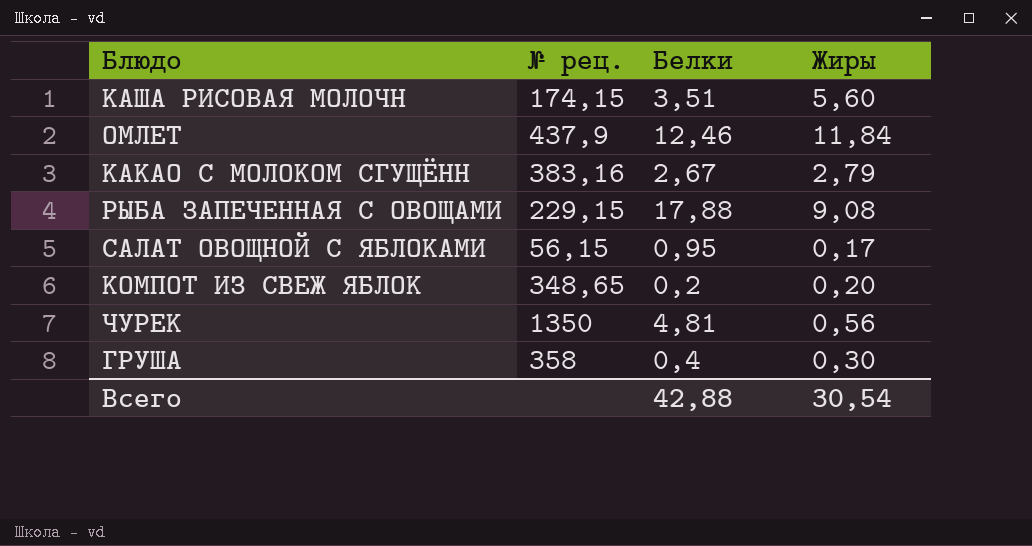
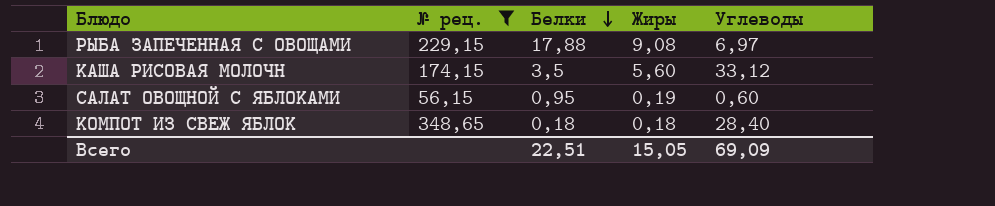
filter: none -> № рец. <= 348,65
row order: none -> Белки descending
column Углеводы | position: none -> 5
КАША РИСОВАЯ МОЛОЧН | Белки: 3,51 -> 3,5
САЛАТ ОВОЩНОЙ С ЯБЛОКАМИ | Жиры: 0,17 -> 0,19
КОМПОТ ИЗ СВЕЖ ЯБЛОК | Белки: 0,2 -> 0,18
КОМПОТ ИЗ СВЕЖ ЯБЛОК | Жиры: 0,20 -> 0,18
Всего | Белки: 42,88 -> 22,51
Всего | Жиры: 30,54 -> 15,05

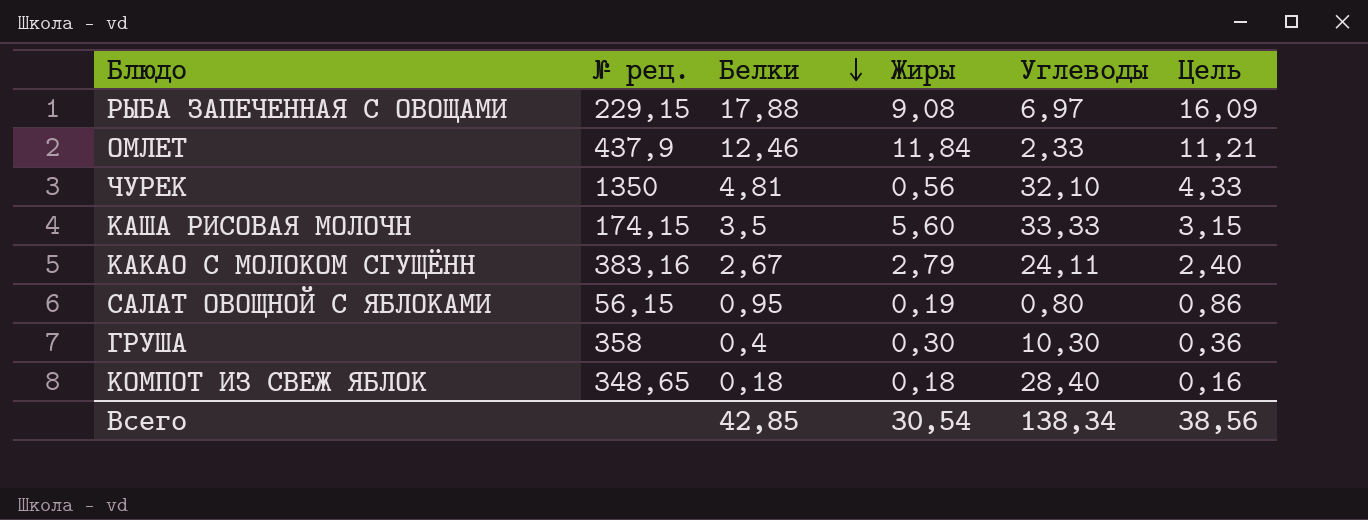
filter: № рец. <= 348,65 -> none
column Цель | formula: none -> [Белки] * 0,9
КАША РИСОВАЯ МОЛОЧН | Углеводы: 33,12 -> 33,33
САЛАТ ОВОЩНОЙ С ЯБЛОКАМИ | Углеводы: 0,60 -> 0,80
Всего | Белки: 22,51 -> 42,85
Всего | Жиры: 15,05 -> 30,54
Всего | Углеводы: 69,09 -> 138,34

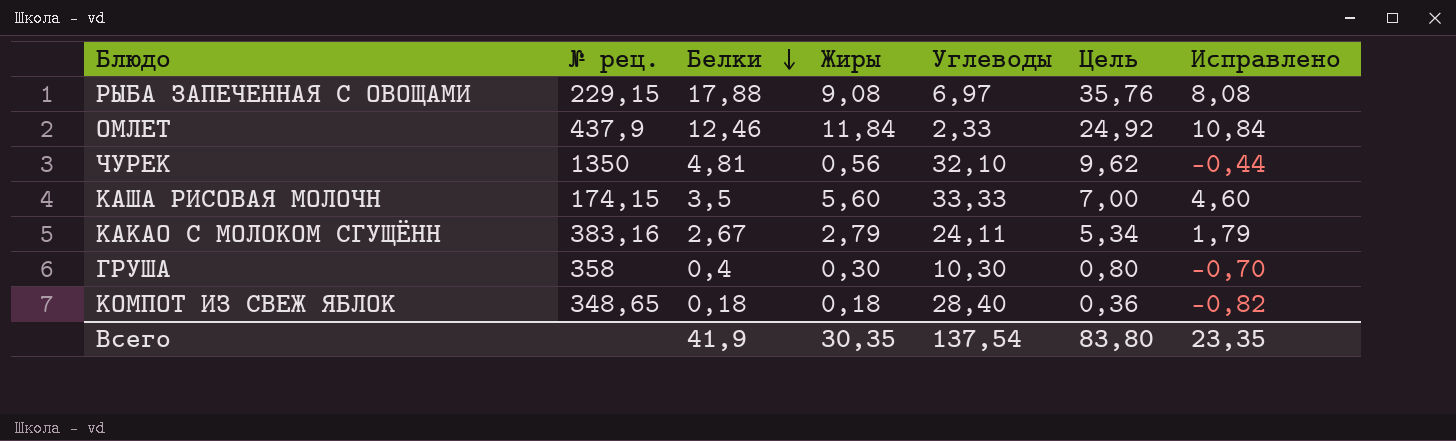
column Цель | formula: [Белки] * 0,9 -> [Белки] * 2
column Исправлено | formula: none -> [Жиры] - 1
row САЛАТ ОВОЩНОЙ С ЯБЛОКАМИ: 56,15 | 0,95 | 0,19 | 0,80 | 0,86 -> none
Всего | Белки: 42,85 -> 41,9
Всего | Жиры: 30,54 -> 30,35
Всего | Углеводы: 138,34 -> 137,54
Всего | Цель: 38,56 -> 83,80

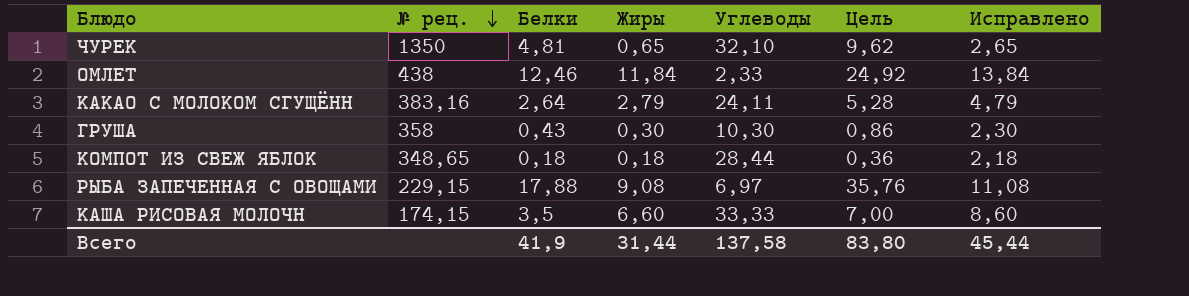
row order: Белки descending -> № рец. descending
column Исправлено | formula: [Жиры] - 1 -> [Жиры] + 2
ЧУРЕК | Жиры: 0,56 -> 0,65
ОМЛЕТ | № рец.: 437,9 -> 438
КАКАО С МОЛОКОМ СГУЩЁНН | Белки: 2,67 -> 2,64
КАКАО С МОЛОКОМ СГУЩЁНН | Цель: 5,34 -> 5,28
ГРУША | Белки: 0,4 -> 0,43
ГРУША | Цель: 0,80 -> 0,86
КОМПОТ ИЗ СВЕЖ ЯБЛОК | Углеводы: 28,40 -> 28,44
КАША РИСОВАЯ МОЛОЧН | Жиры: 5,60 -> 6,60
Всего | Жиры: 30,35 -> 31,44
Всего | Углеводы: 137,54 -> 137,58
Всего | Исправлено: 23,35 -> 45,44

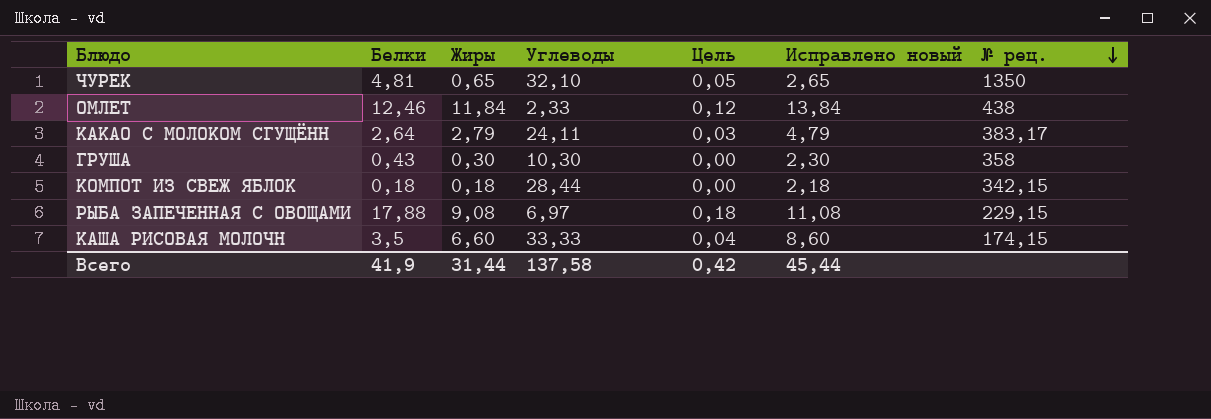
column Цель | formula: [Белки] * 2 -> [Белки] * 0,01
column name: Исправлено -> Исправлено новый
column № рец. | position: 2 -> 7
КАКАО С МОЛОКОМ СГУЩЁНН | № рец.: 383,16 -> 383,17
КОМПОТ ИЗ СВЕЖ ЯБЛОК | № рец.: 348,65 -> 342,15
Всего | Цель: 83,80 -> 0,42

